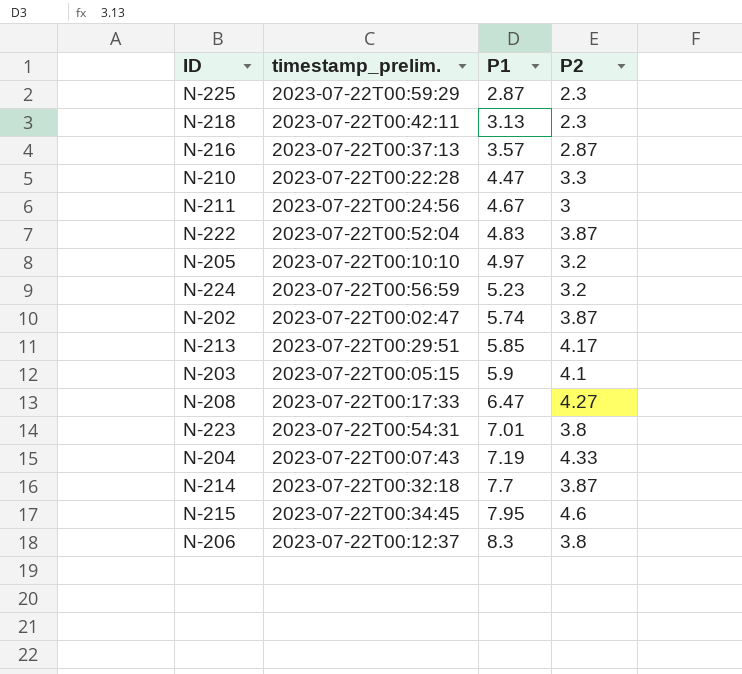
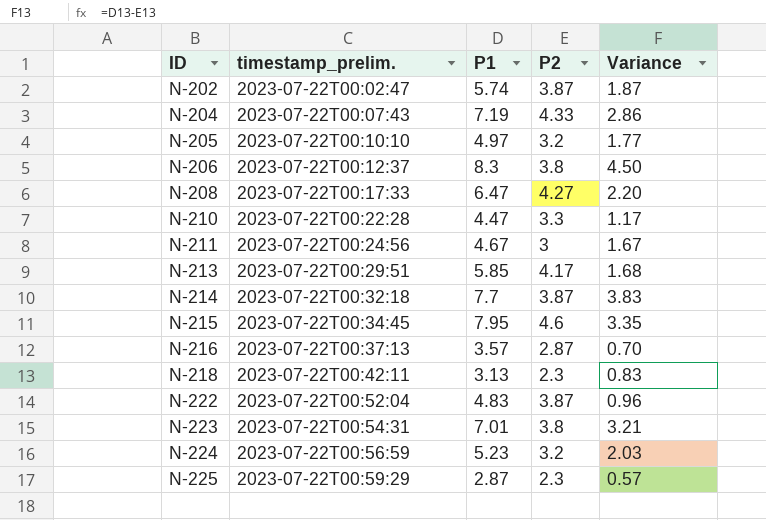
row order: P1 ascending -> ID ascending
column Variance | formula: none -> [P1] - [P2]
row N-203: 2023-07-22T00:05:15 | 5.9 | 4.1 -> none

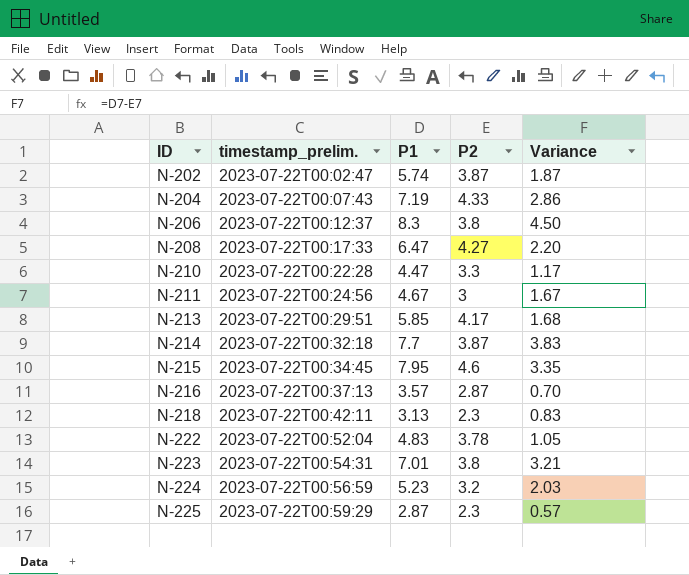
row N-205: 2023-07-22T00:10:10 | 4.97 | 3.2 | 1.77 -> none
N-222 | P2: 3.87 -> 3.78
N-222 | Variance: 0.96 -> 1.05

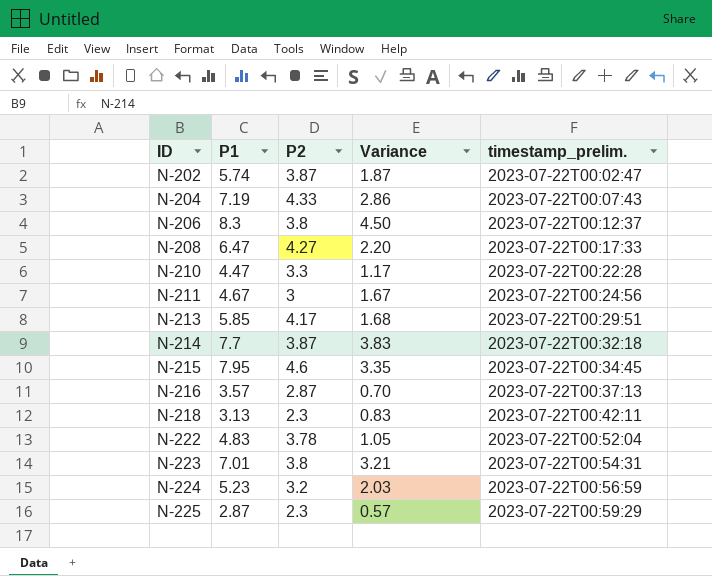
column timestamp_prelim. | position: 2 -> 5

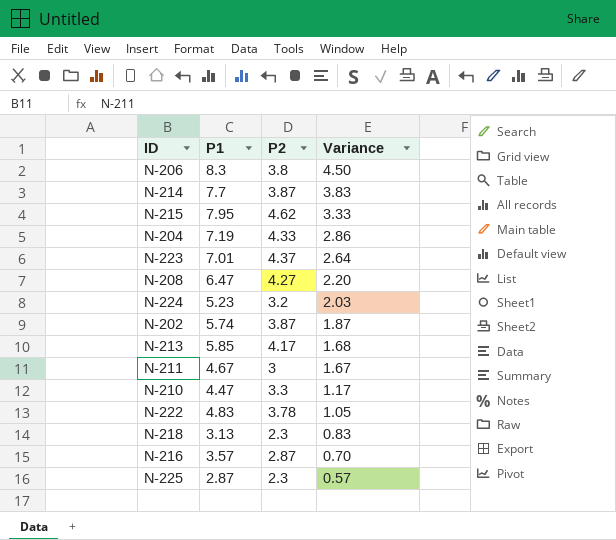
row order: ID ascending -> Variance descending
column timestamp_prelim. | position: 5 -> none
N-215 | P2: 4.6 -> 4.62
N-215 | Variance: 3.35 -> 3.33
N-223 | P2: 3.8 -> 4.37
N-223 | Variance: 3.21 -> 2.64

